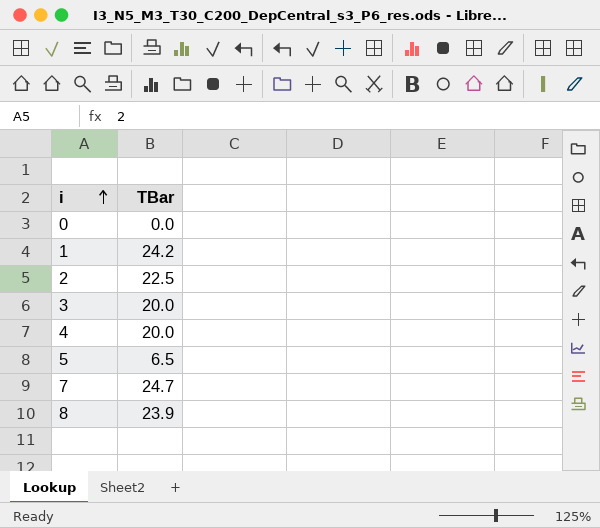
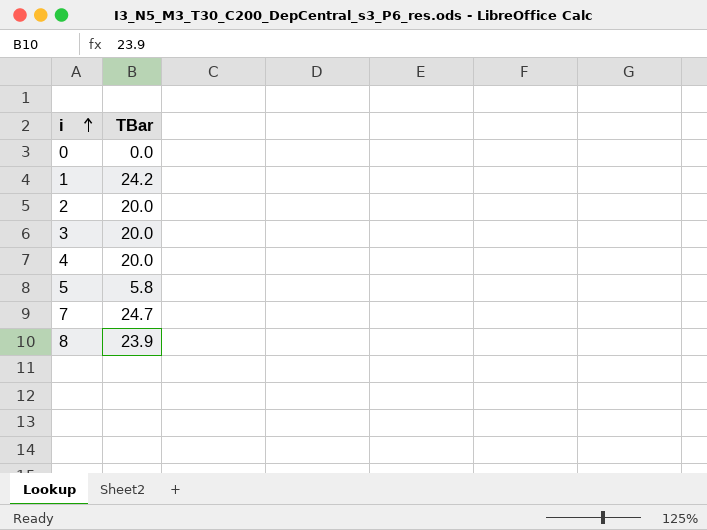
2 | TBar: 22.5 -> 20.0
5 | TBar: 6.5 -> 5.8

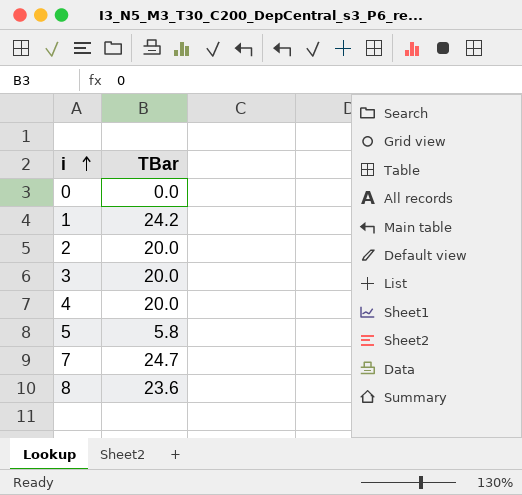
8 | TBar: 23.9 -> 23.6

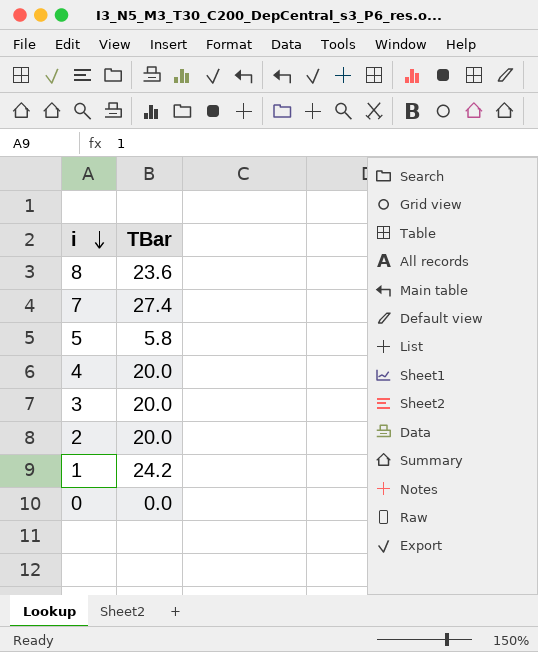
row order: i ascending -> i descending
7 | TBar: 24.7 -> 27.4

